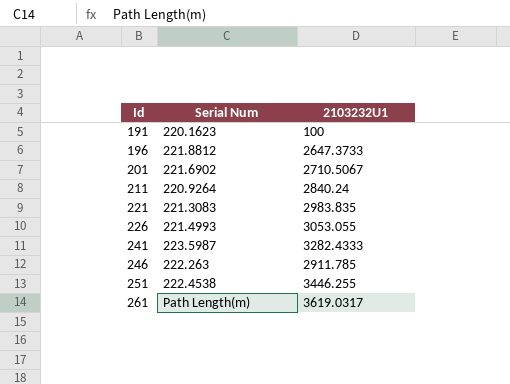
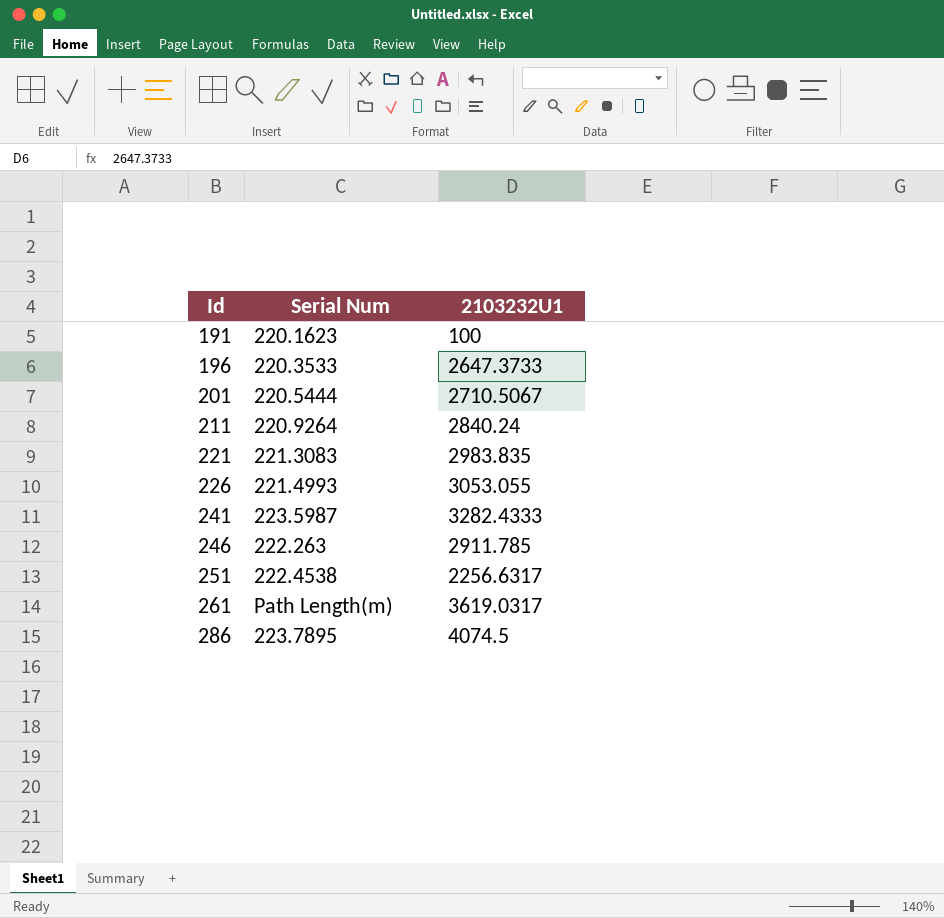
196 | Serial Num: 221.8812 -> 220.3533
201 | Serial Num: 221.6902 -> 220.5444
251 | 2103232U1: 3446.255 -> 2256.6317
row 286: none -> 223.7895 | 4074.5

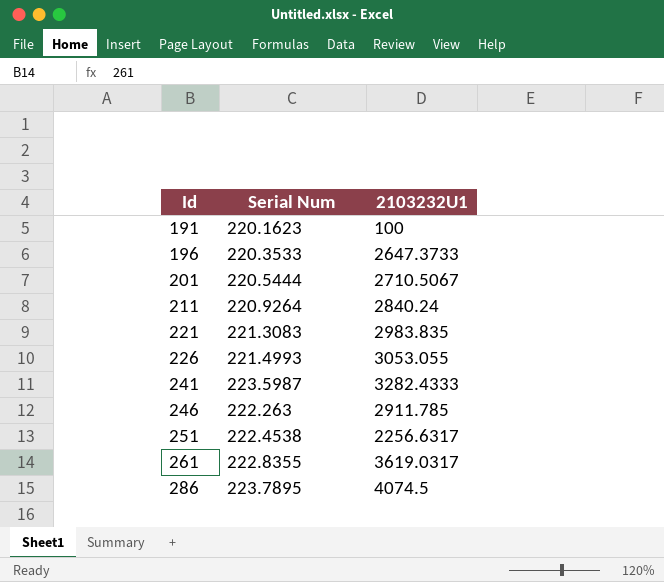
261 | Serial Num: Path Length(m) -> 222.8355

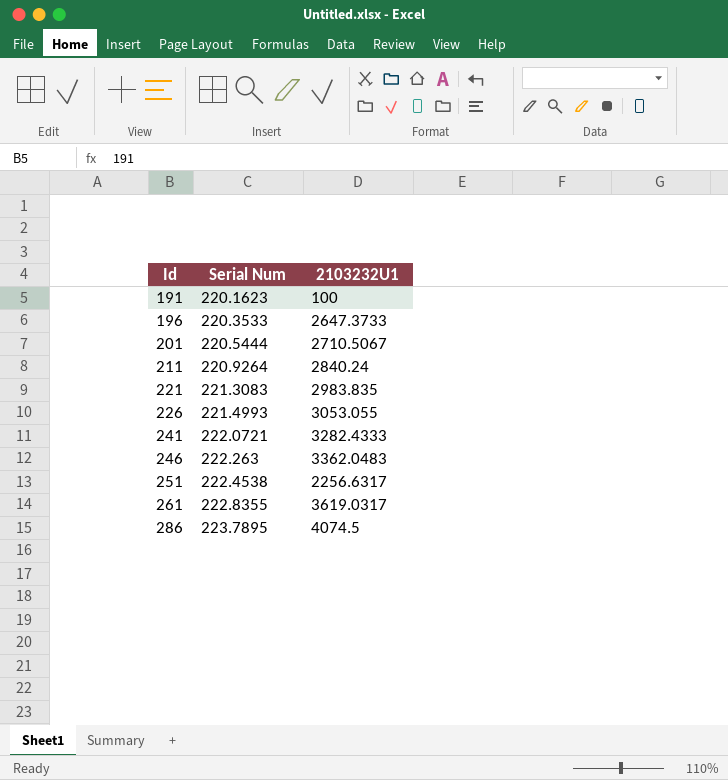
241 | Serial Num: 223.5987 -> 222.0721
246 | 2103232U1: 2911.785 -> 3362.0483

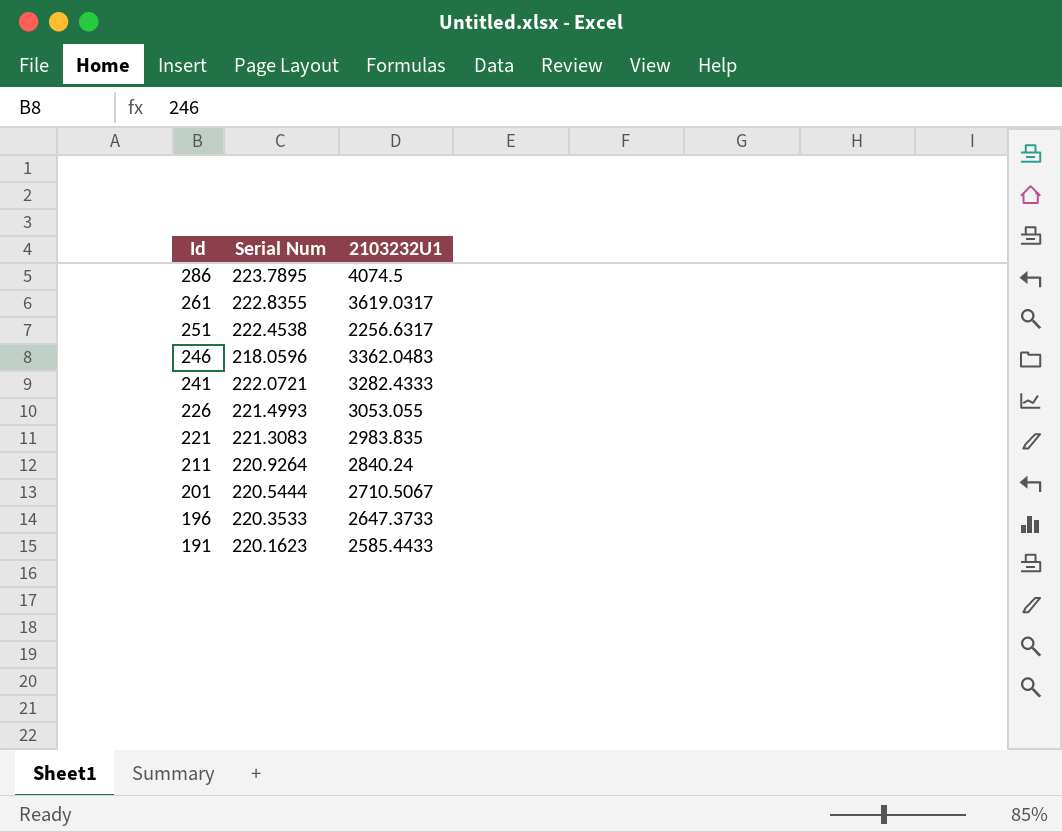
row order: Id ascending -> Id descending
246 | Serial Num: 222.263 -> 218.0596
191 | 2103232U1: 100 -> 2585.4433

